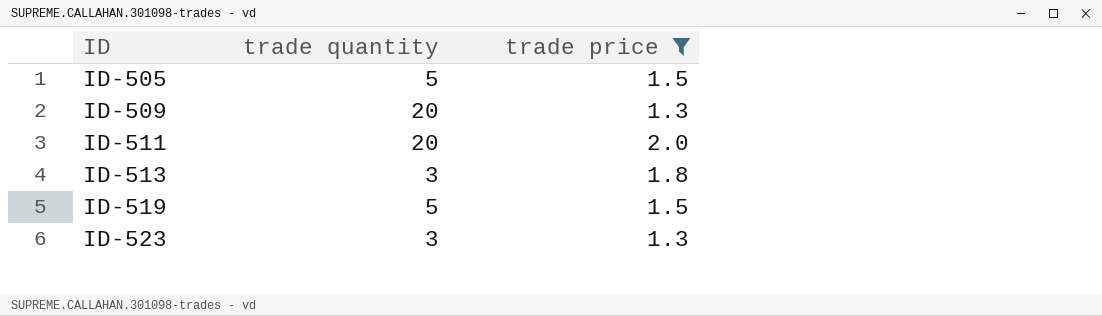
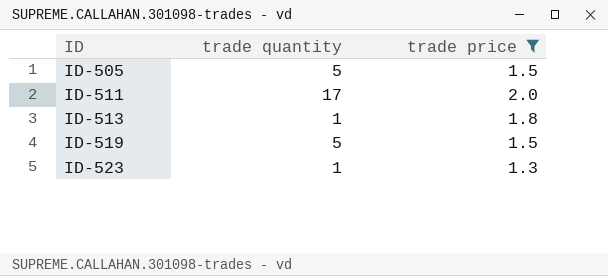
row ID-509: 20 | 1.3 -> none
ID-511 | trade quantity: 20 -> 17
ID-513 | trade quantity: 3 -> 1
ID-523 | trade quantity: 3 -> 1

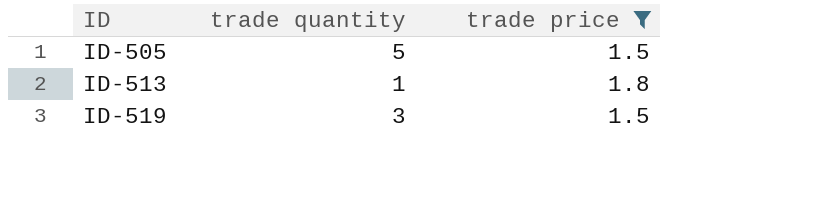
row ID-511: 17 | 2.0 -> none
row ID-523: 1 | 1.3 -> none
ID-519 | trade quantity: 5 -> 3

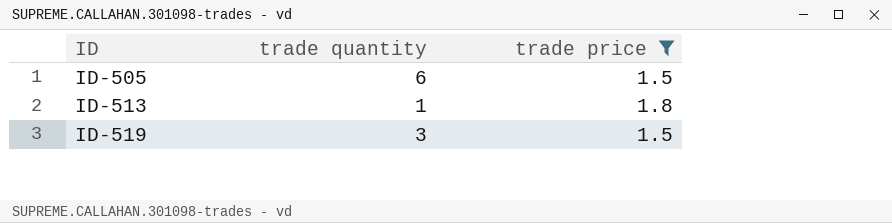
ID-505 | trade quantity: 5 -> 6

